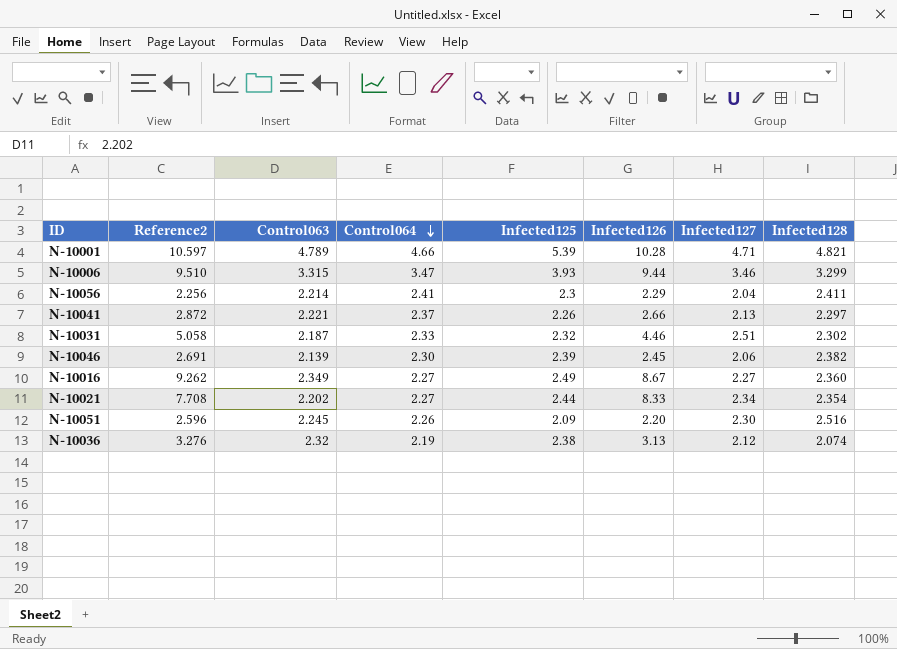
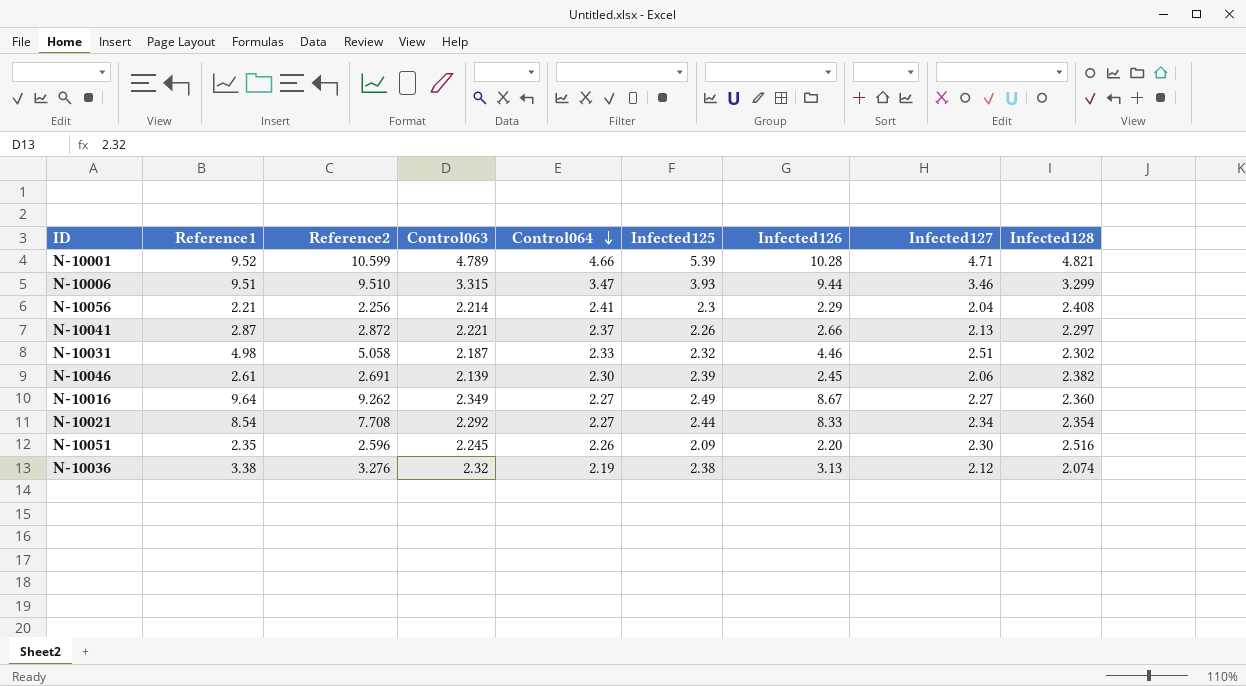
column Reference1 | position: none -> 2
N-10001 | Reference2: 10.597 -> 10.599
N-10056 | Infected128: 2.411 -> 2.408
N-10021 | Control063: 2.202 -> 2.292

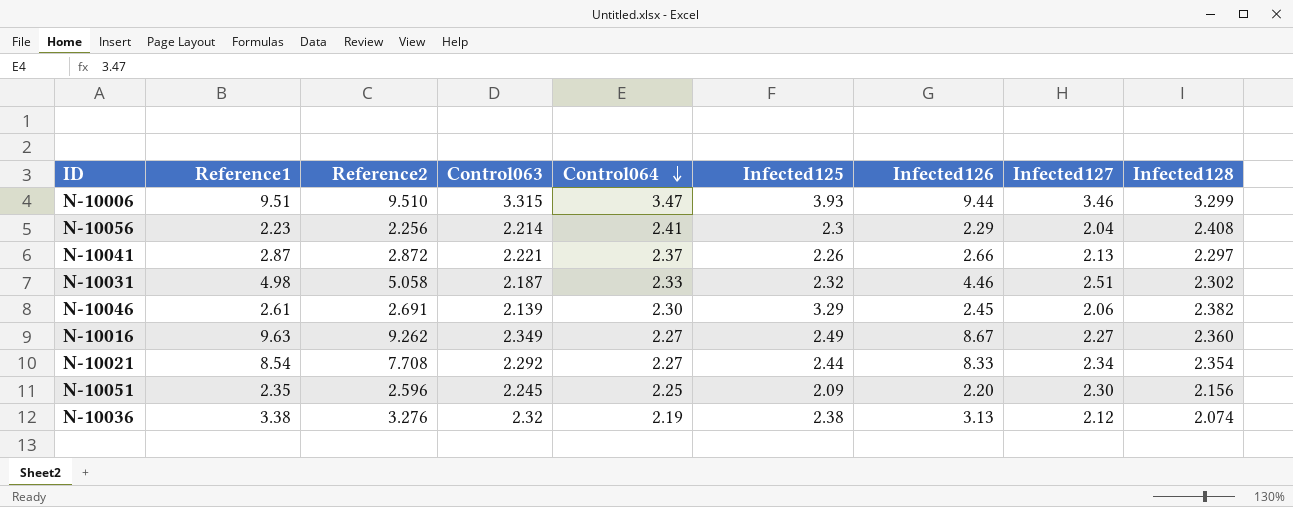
row N-10001: 9.52 | 10.599 | 4.789 | 4.66 | 5.39 | 10.28 | 4.71 | 4.821 -> none
N-10056 | Reference1: 2.21 -> 2.23
N-10046 | Infected125: 2.39 -> 3.29
N-10016 | Reference1: 9.64 -> 9.63
N-10051 | Control064: 2.26 -> 2.25
N-10051 | Infected128: 2.516 -> 2.156

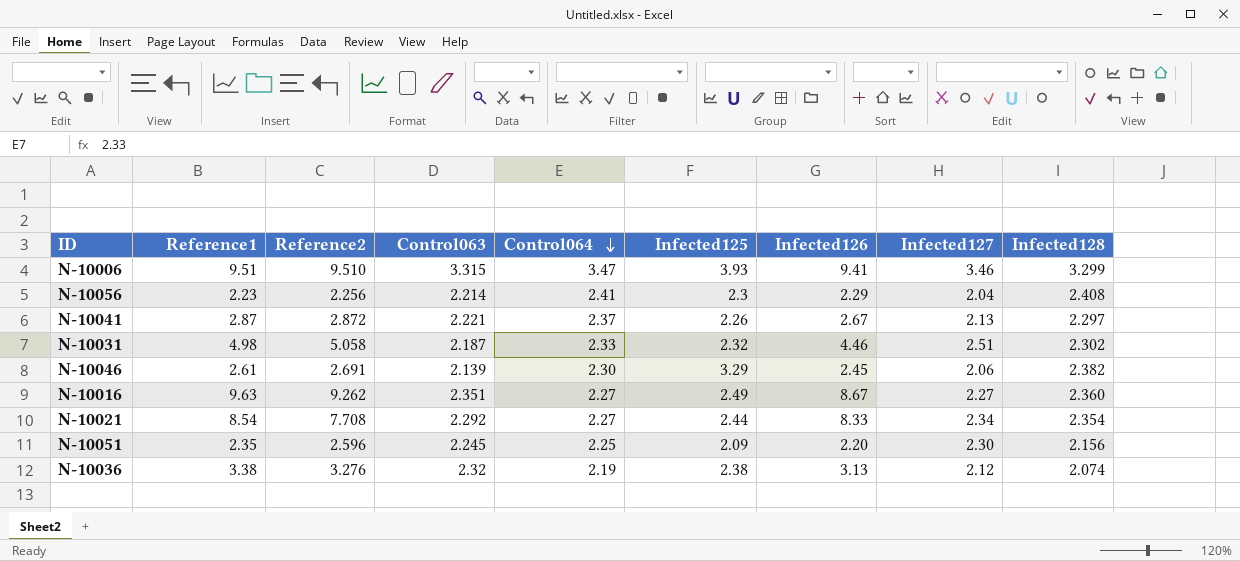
N-10006 | Infected126: 9.44 -> 9.41
N-10041 | Infected126: 2.66 -> 2.67
N-10016 | Control063: 2.349 -> 2.351

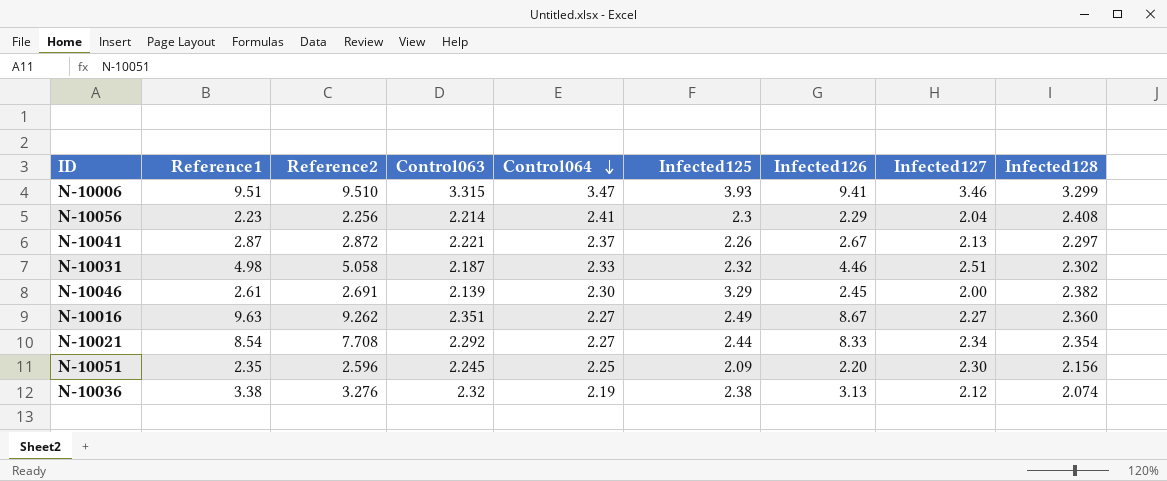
N-10046 | Infected127: 2.06 -> 2.00

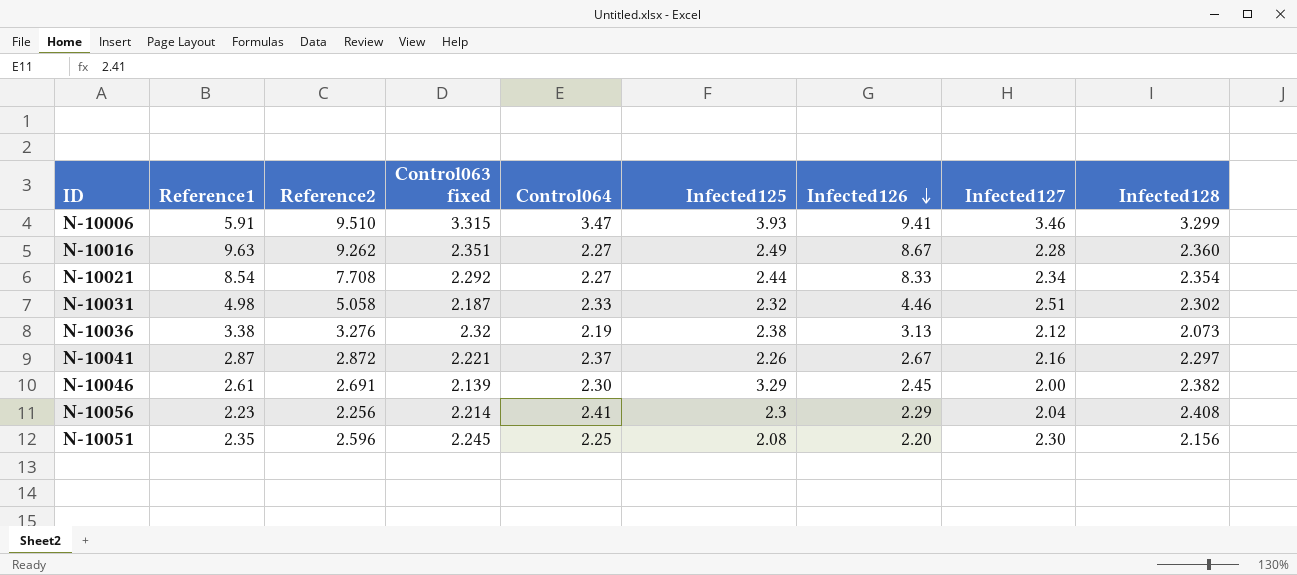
row order: Control064 descending -> Infected126 descending
column name: Control063 -> Control063 fixed
N-10006 | Reference1: 9.51 -> 5.91
N-10016 | Infected127: 2.27 -> 2.28
N-10036 | Infected128: 2.074 -> 2.073
N-10041 | Infected127: 2.13 -> 2.16
N-10051 | Infected125: 2.09 -> 2.08

